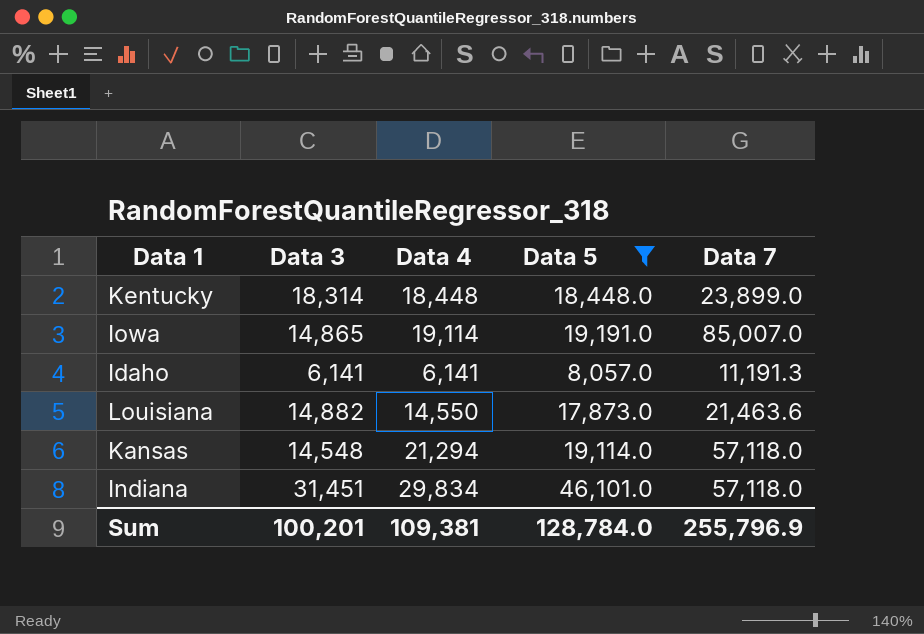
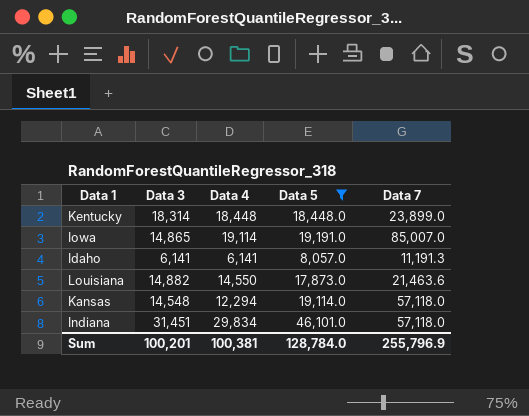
Kansas | Data 4: 21,294 -> 12,294
Sum | Data 4: 109,381 -> 100,381

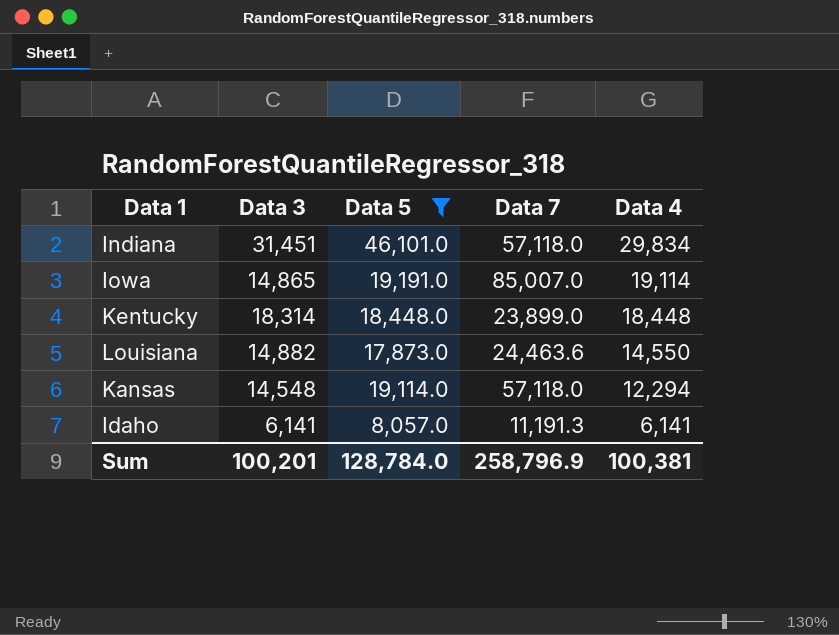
row order: none -> Data 4 descending
column Data 4 | position: 3 -> 5
Louisiana | Data 7: 21,463.6 -> 24,463.6
Sum | Data 7: 255,796.9 -> 258,796.9

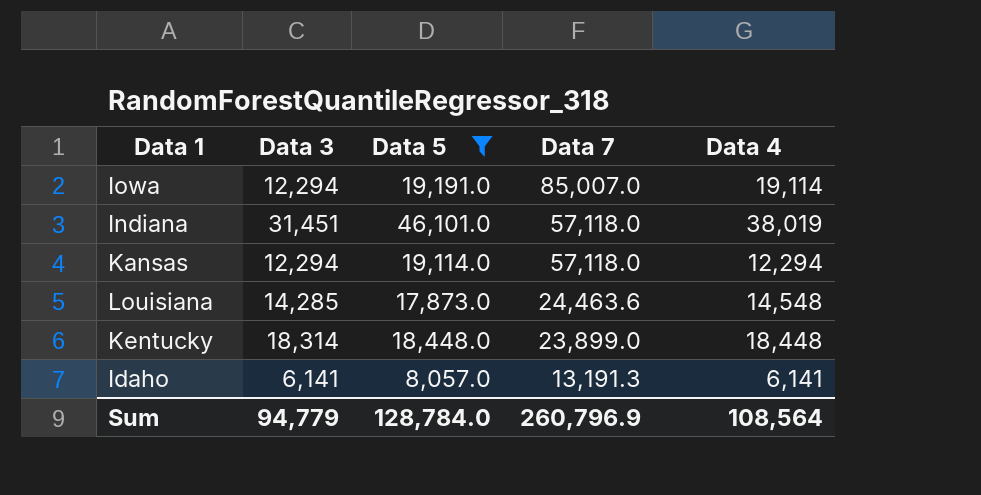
row order: Data 4 descending -> Data 7 descending
Iowa | Data 3: 14,865 -> 12,294
Indiana | Data 4: 29,834 -> 38,019
Kansas | Data 3: 14,548 -> 12,294
Louisiana | Data 3: 14,882 -> 14,285
Louisiana | Data 4: 14,550 -> 14,548
Idaho | Data 7: 11,191.3 -> 13,191.3
Sum | Data 3: 100,201 -> 94,779
Sum | Data 7: 258,796.9 -> 260,796.9
Sum | Data 4: 100,381 -> 108,564

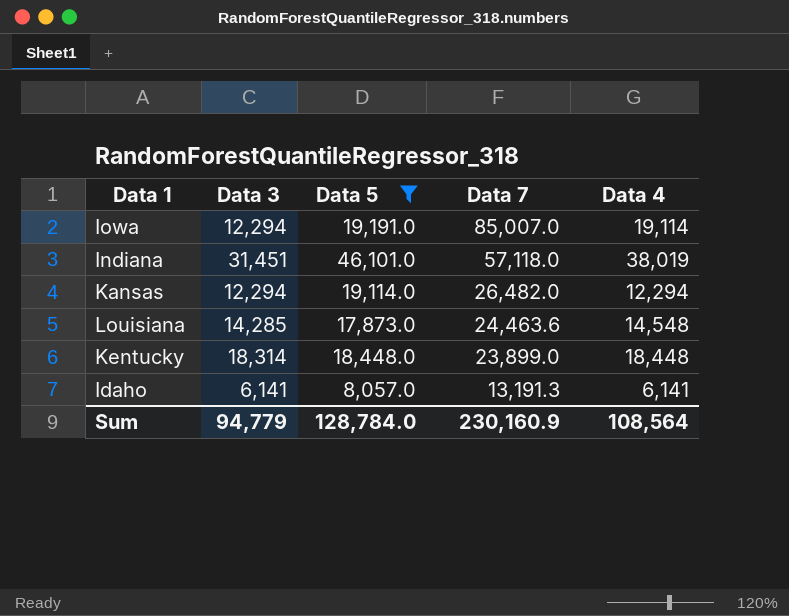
Kansas | Data 7: 57,118.0 -> 26,482.0
Sum | Data 7: 260,796.9 -> 230,160.9

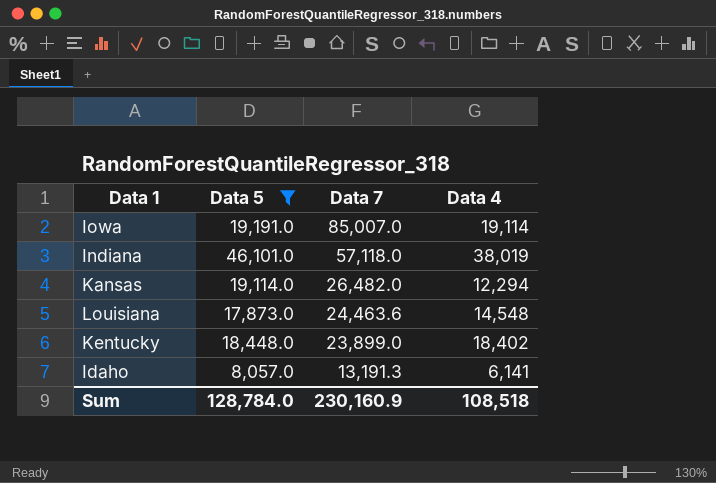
column Data 3 | position: 2 -> none
Kentucky | Data 4: 18,448 -> 18,402
Sum | Data 4: 108,564 -> 108,518

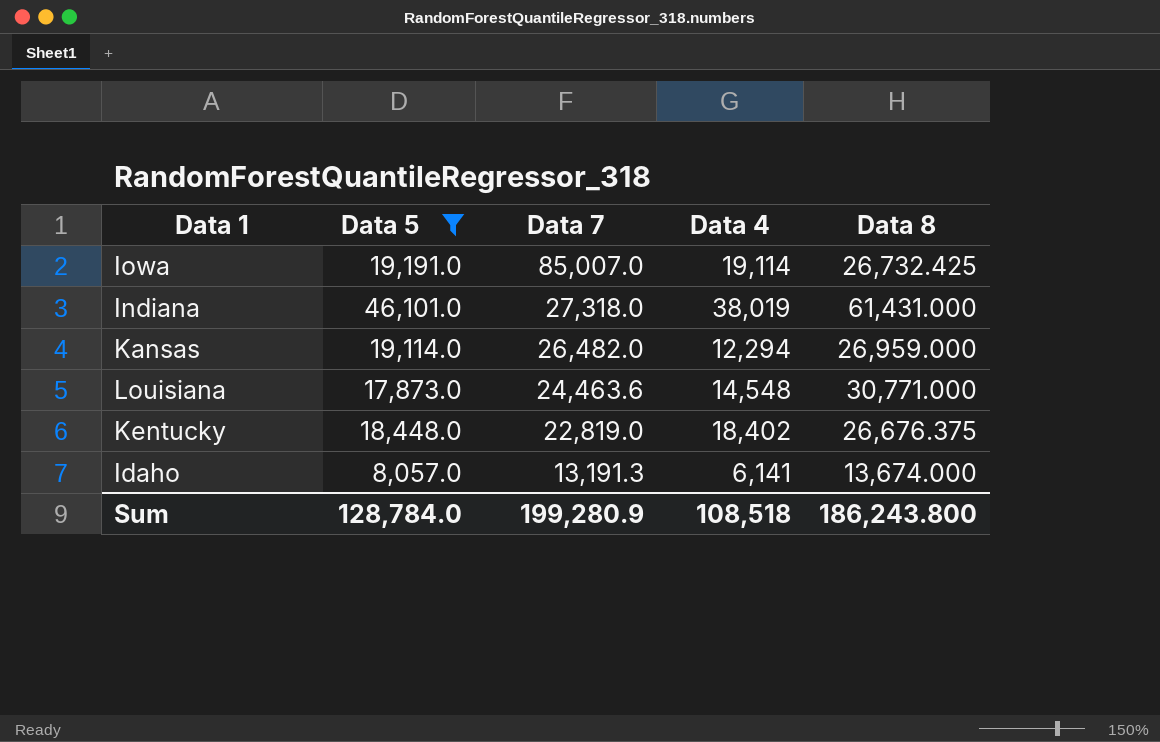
column Data 8 | position: none -> 5
Indiana | Data 7: 57,118.0 -> 27,318.0
Kentucky | Data 7: 23,899.0 -> 22,819.0
Sum | Data 7: 230,160.9 -> 199,280.9

